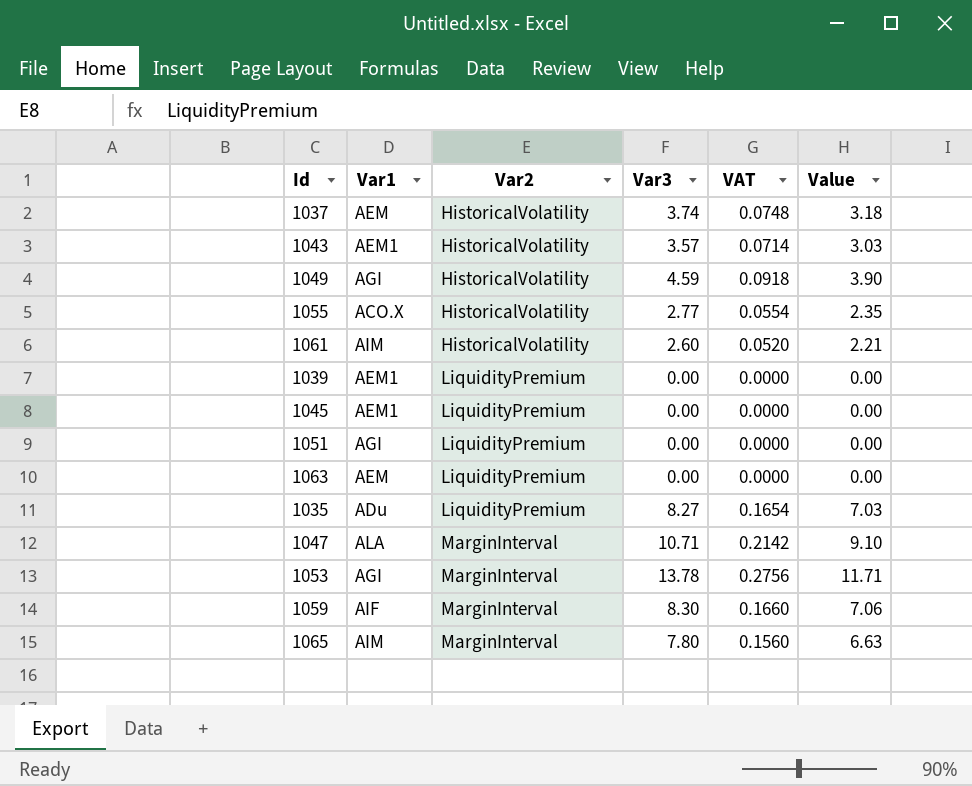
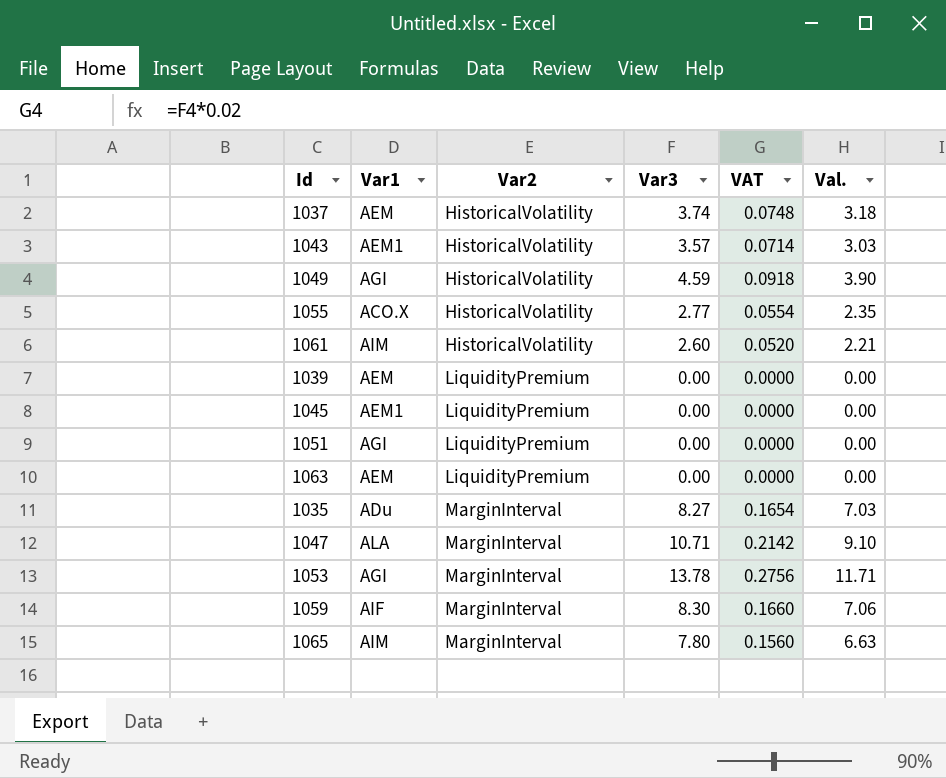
column name: Value -> Val.
1039 | Var1: AEM1 -> AEM
1035 | Var2: LiquidityPremium -> MarginInterval

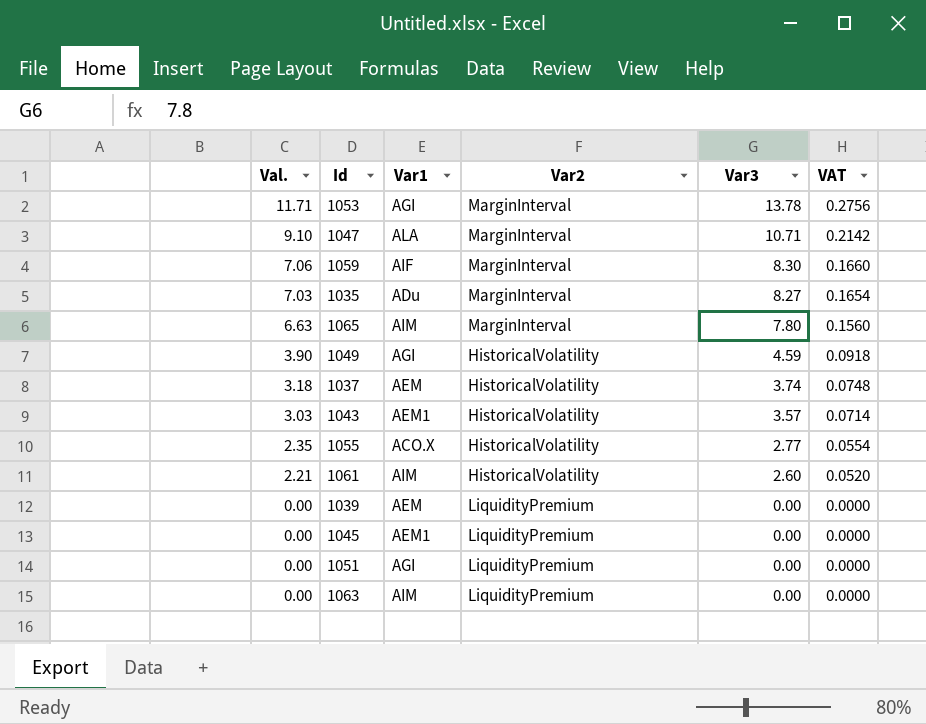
row order: Var2 ascending -> Val. descending
column Val. | position: 6 -> 1
1063 | Var1: AEM -> AIM

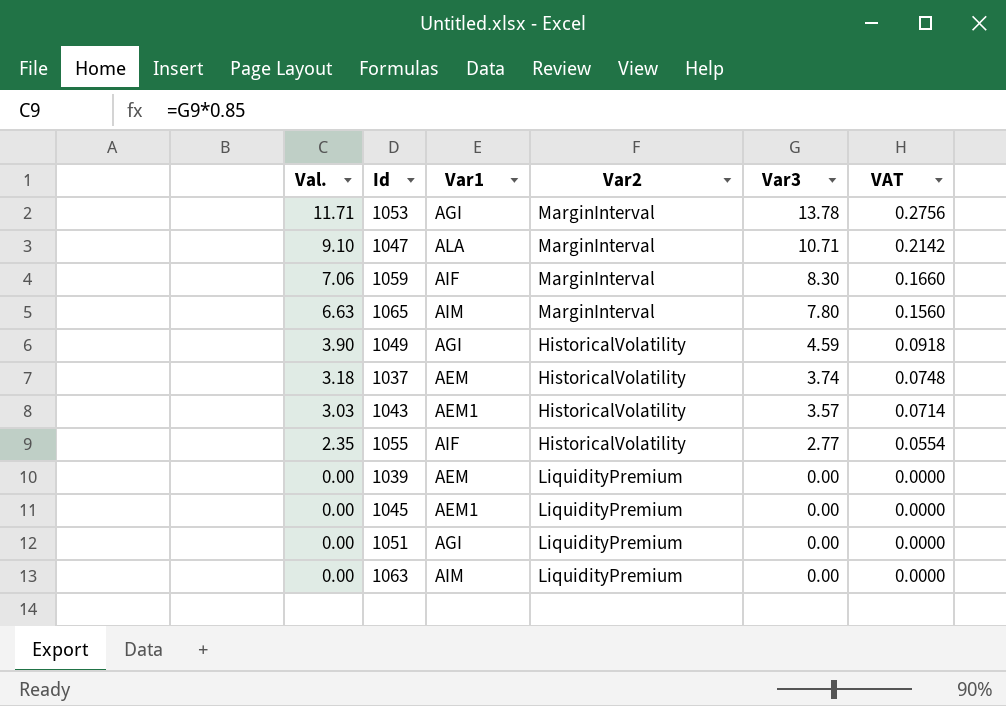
row 1035: 7.03 | ADu | MarginInterval | 8.27 | 0.1654 -> none
row 1061: 2.21 | AIM | HistoricalVolatility | 2.60 | 0.0520 -> none
1055 | Var1: ACO.X -> AIF

